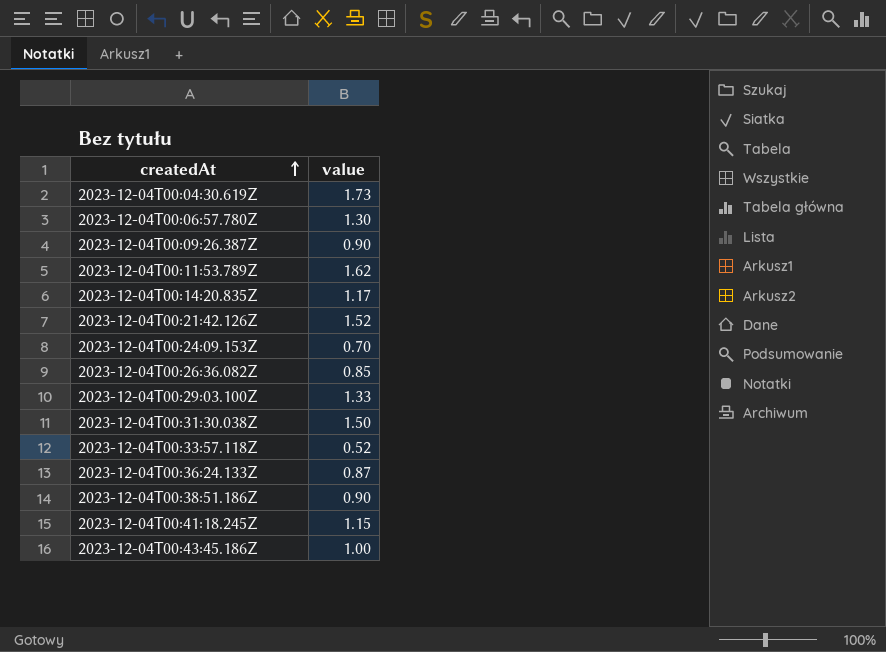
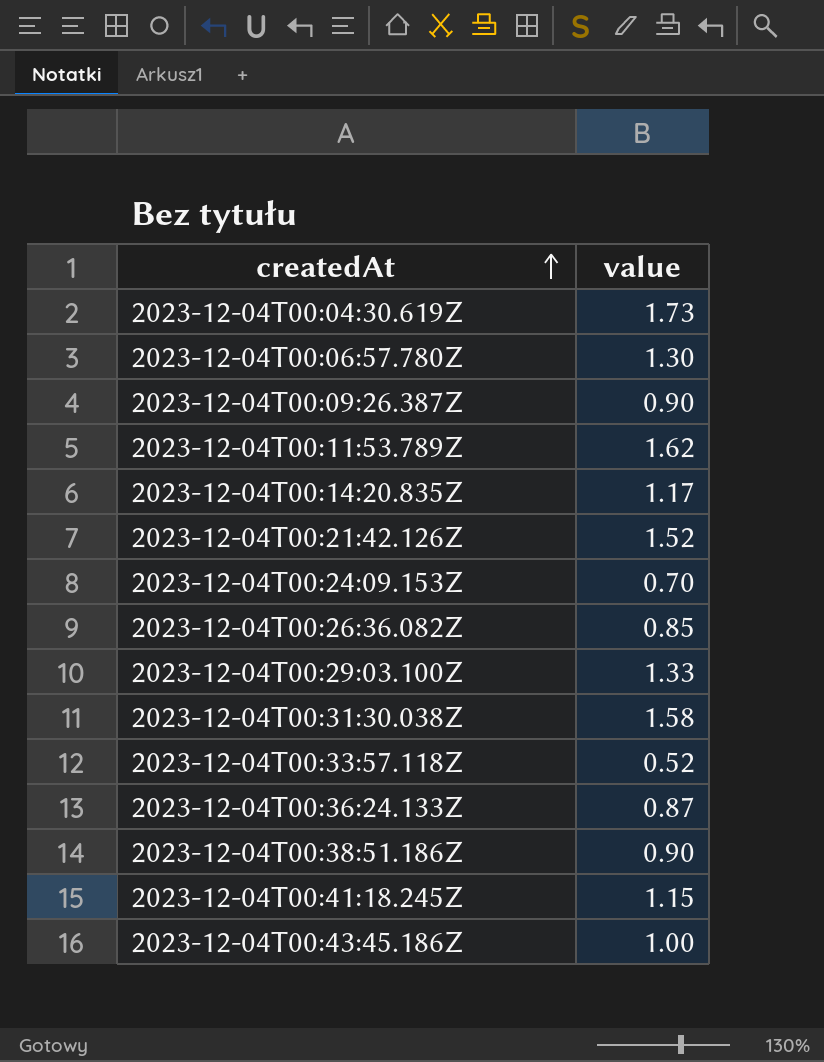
2023-12-04T00:31:30.038Z | value: 1.50 -> 1.58

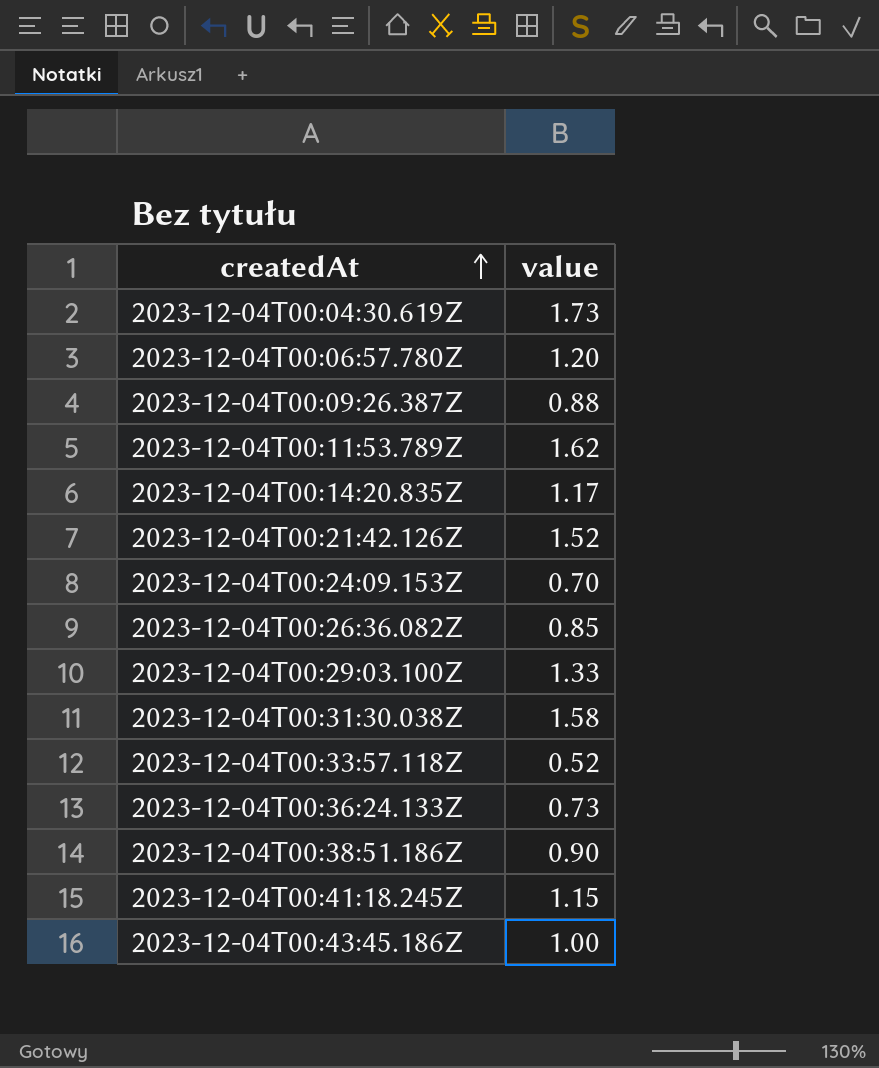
2023-12-04T00:06:57.780Z | value: 1.30 -> 1.20
2023-12-04T00:09:26.387Z | value: 0.90 -> 0.88
2023-12-04T00:36:24.133Z | value: 0.87 -> 0.73

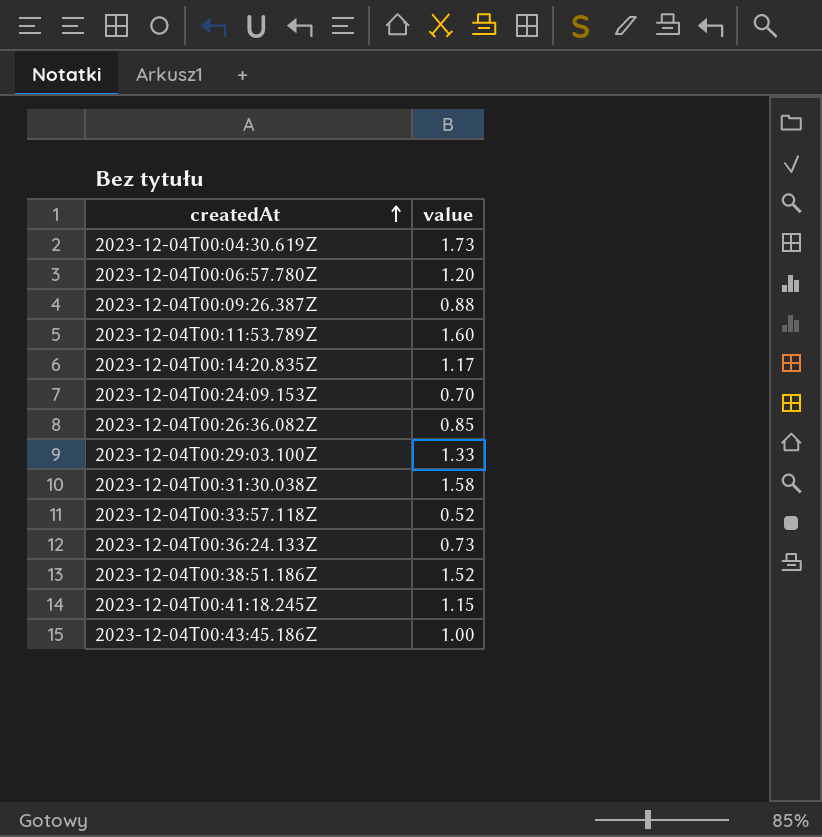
row 2023-12-04T00:21:42.126Z: 1.52 -> none
2023-12-04T00:11:53.789Z | value: 1.62 -> 1.60
2023-12-04T00:38:51.186Z | value: 0.90 -> 1.52

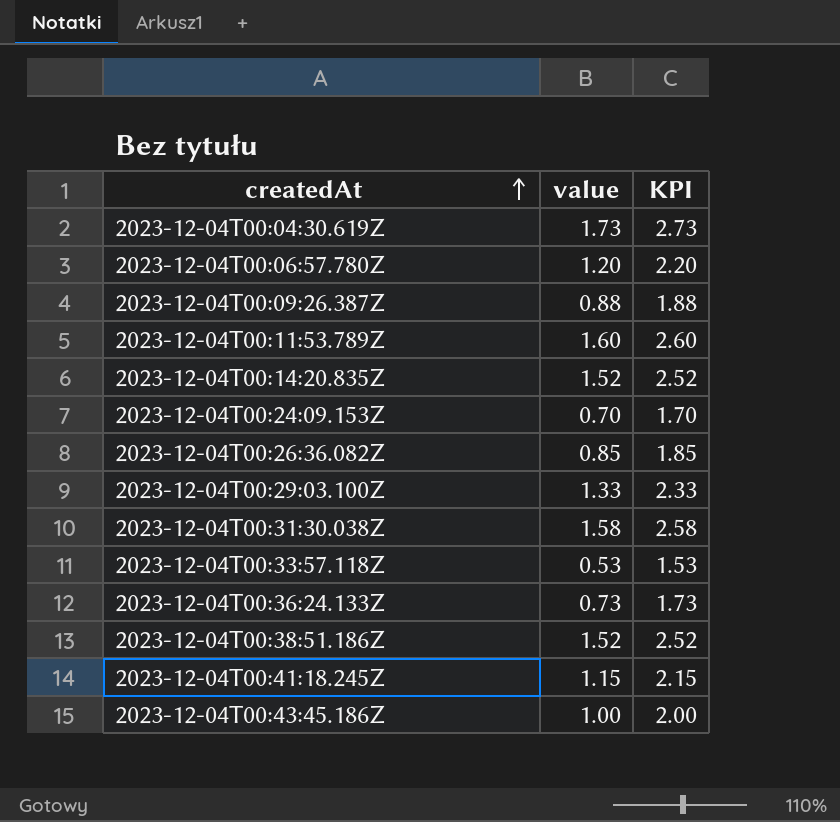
column KPI | formula: none -> [value] + 1
2023-12-04T00:14:20.835Z | value: 1.17 -> 1.52
2023-12-04T00:33:57.118Z | value: 0.52 -> 0.53

